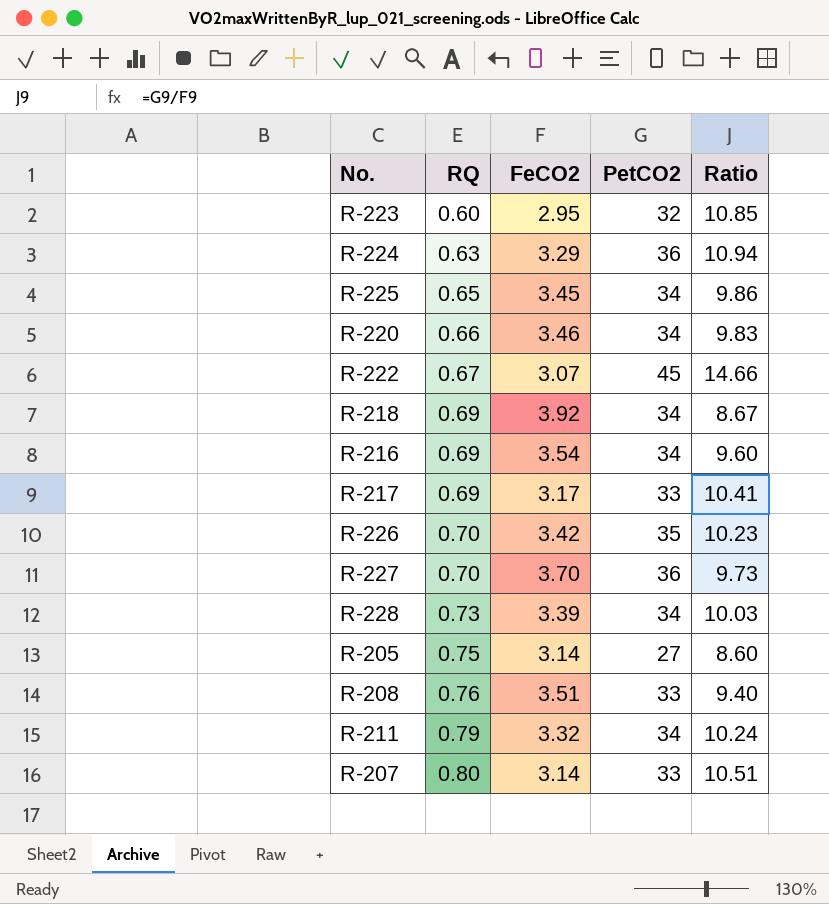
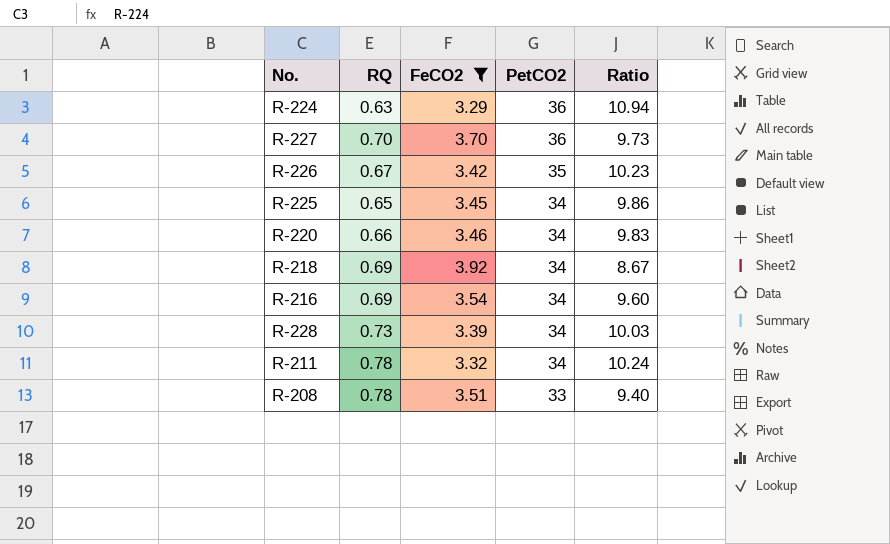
filter: none -> FeCO2 >= 3.29
row order: RQ ascending -> PetCO2 descending
R-226 | RQ: 0.70 -> 0.67
R-211 | RQ: 0.79 -> 0.78
R-208 | RQ: 0.76 -> 0.78

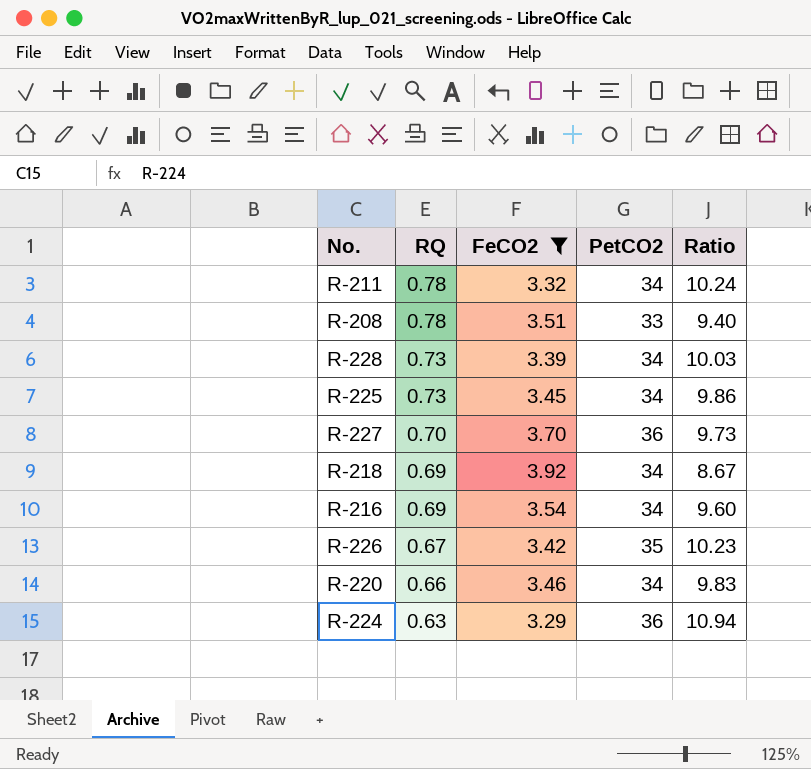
row order: PetCO2 descending -> RQ descending
R-225 | RQ: 0.65 -> 0.73

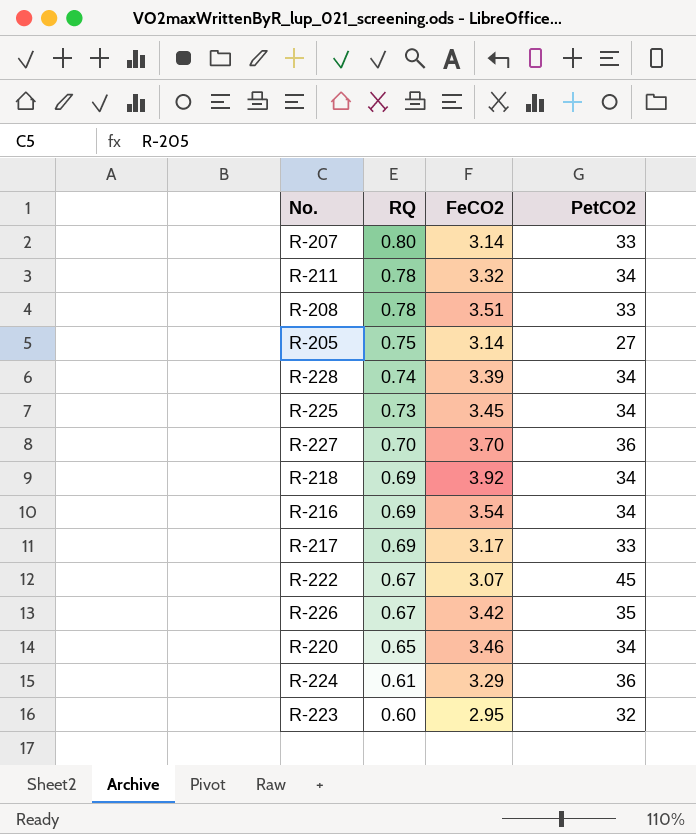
filter: FeCO2 >= 3.29 -> none
column Ratio | formula: [PetCO2] / [FeCO2] -> none
R-228 | RQ: 0.73 -> 0.74
R-220 | RQ: 0.66 -> 0.65
R-224 | RQ: 0.63 -> 0.61

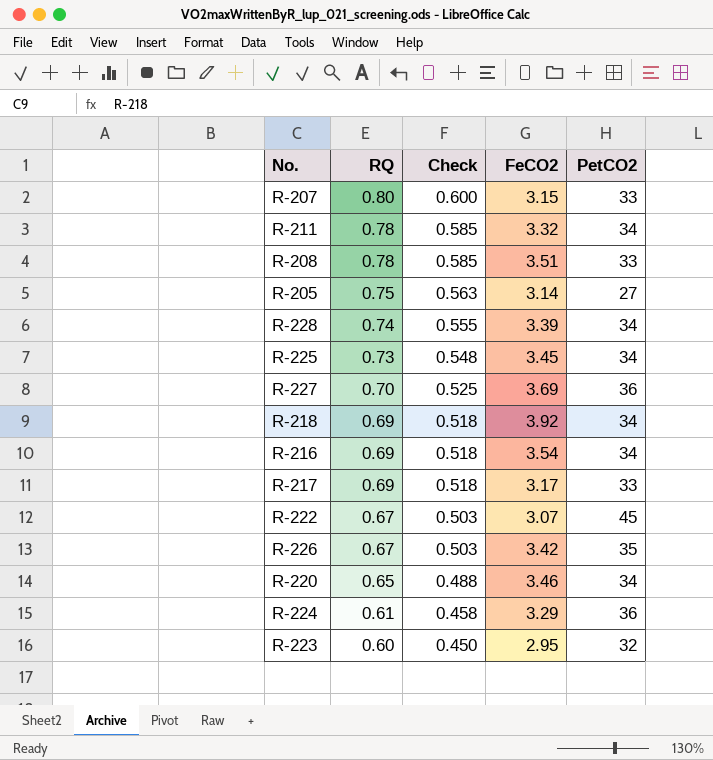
column Check | formula: none -> [RQ] * 0.75
R-207 | FeCO2: 3.14 -> 3.15
R-227 | FeCO2: 3.70 -> 3.69

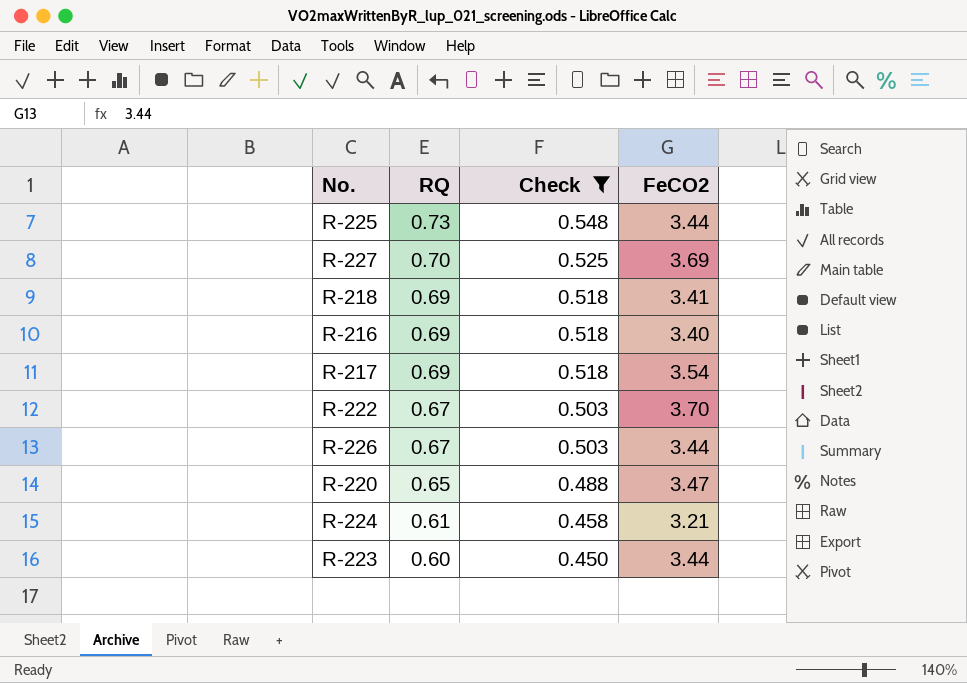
filter: none -> Check <= 0.548
column PetCO2 | position: 5 -> none
R-225 | FeCO2: 3.45 -> 3.44
R-218 | FeCO2: 3.92 -> 3.41
R-216 | FeCO2: 3.54 -> 3.40
R-217 | FeCO2: 3.17 -> 3.54
R-222 | FeCO2: 3.07 -> 3.70
R-226 | FeCO2: 3.42 -> 3.44
R-220 | FeCO2: 3.46 -> 3.47
R-224 | FeCO2: 3.29 -> 3.21
R-223 | FeCO2: 2.95 -> 3.44

